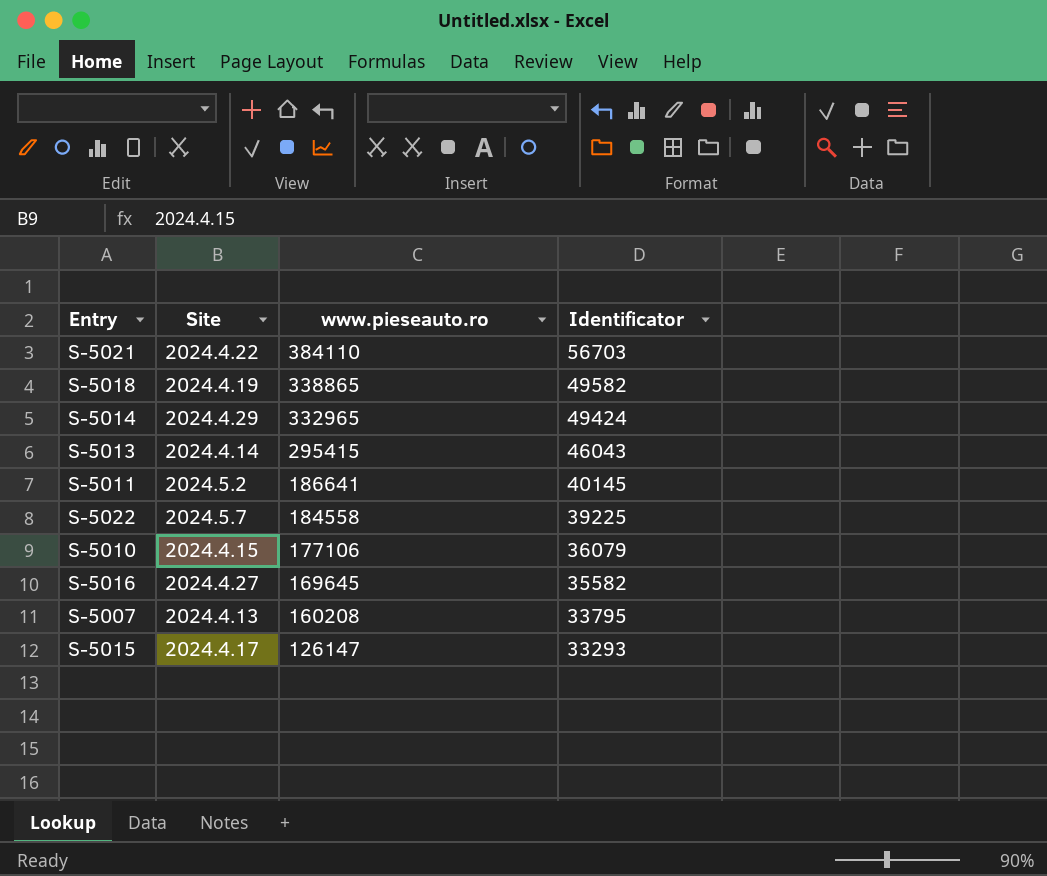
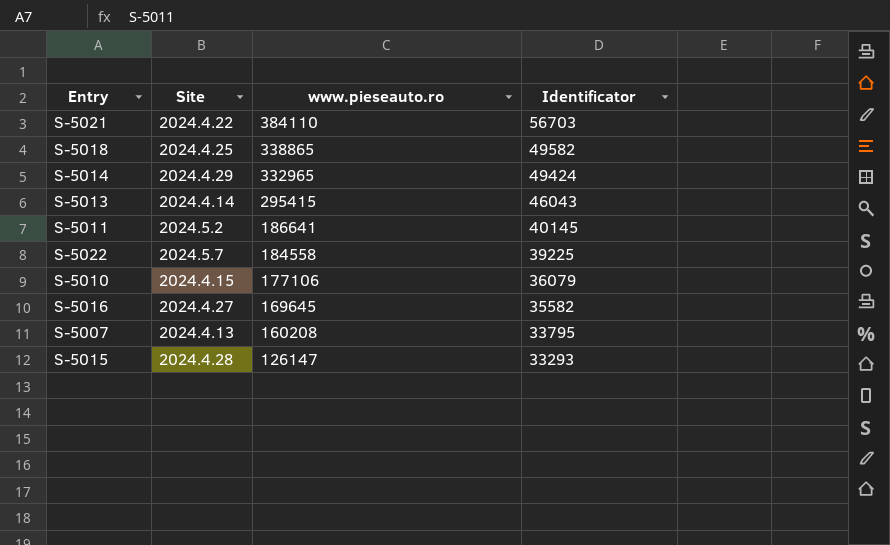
S-5018 | Site: 2024.4.19 -> 2024.4.25
S-5015 | Site: 2024.4.17 -> 2024.4.28

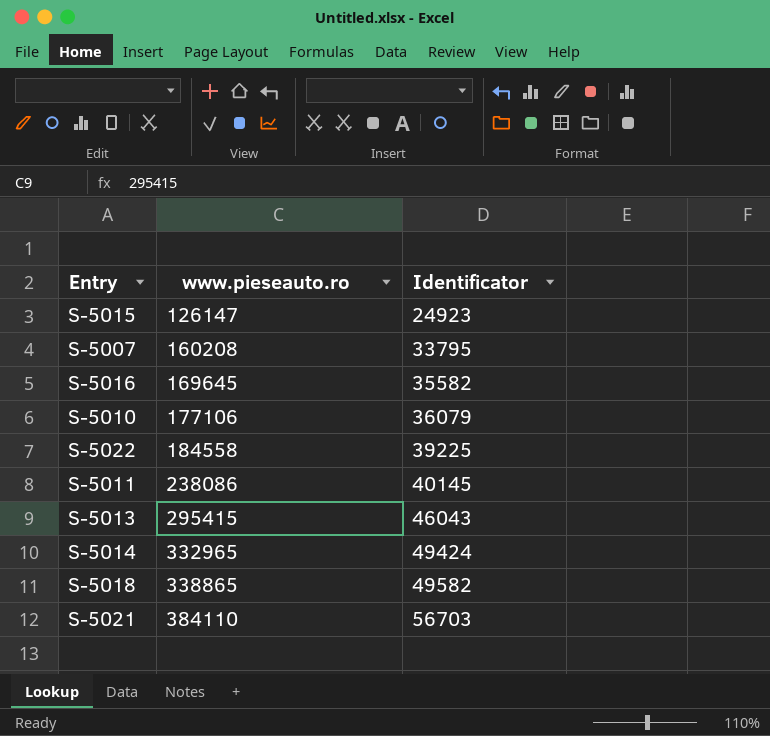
row order: www.pieseauto.ro descending -> www.pieseauto.ro ascending
column Site | position: 2 -> none
S-5015 | Identificator: 33293 -> 24923
S-5011 | www.pieseauto.ro: 186641 -> 238086

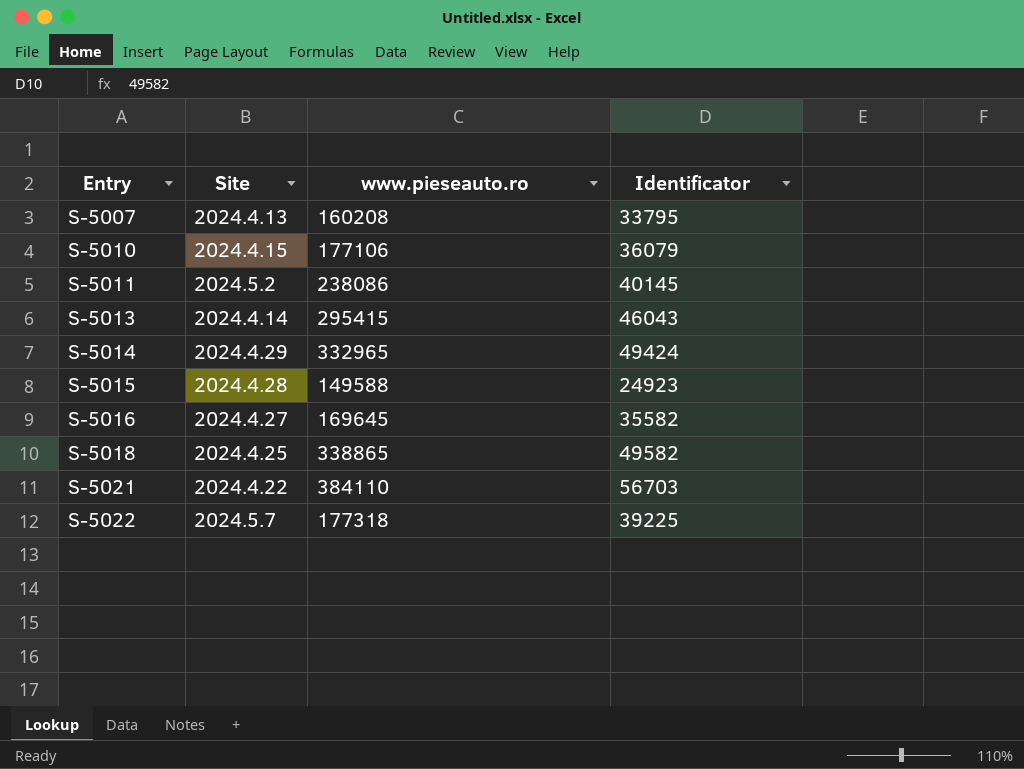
row order: www.pieseauto.ro ascending -> Entry ascending
column Site | position: none -> 2
S-5015 | www.pieseauto.ro: 126147 -> 149588
S-5022 | www.pieseauto.ro: 184558 -> 177318

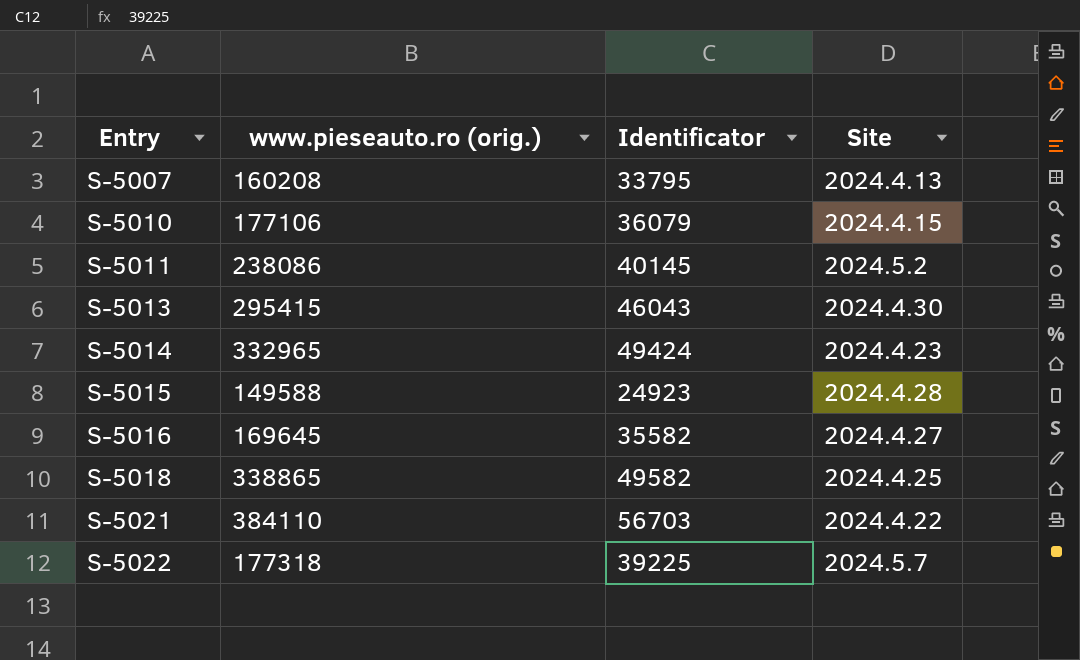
column name: www.pieseauto.ro -> www.pieseauto.ro (orig.)
column Site | position: 2 -> 4
S-5013 | Site: 2024.4.14 -> 2024.4.30
S-5014 | Site: 2024.4.29 -> 2024.4.23

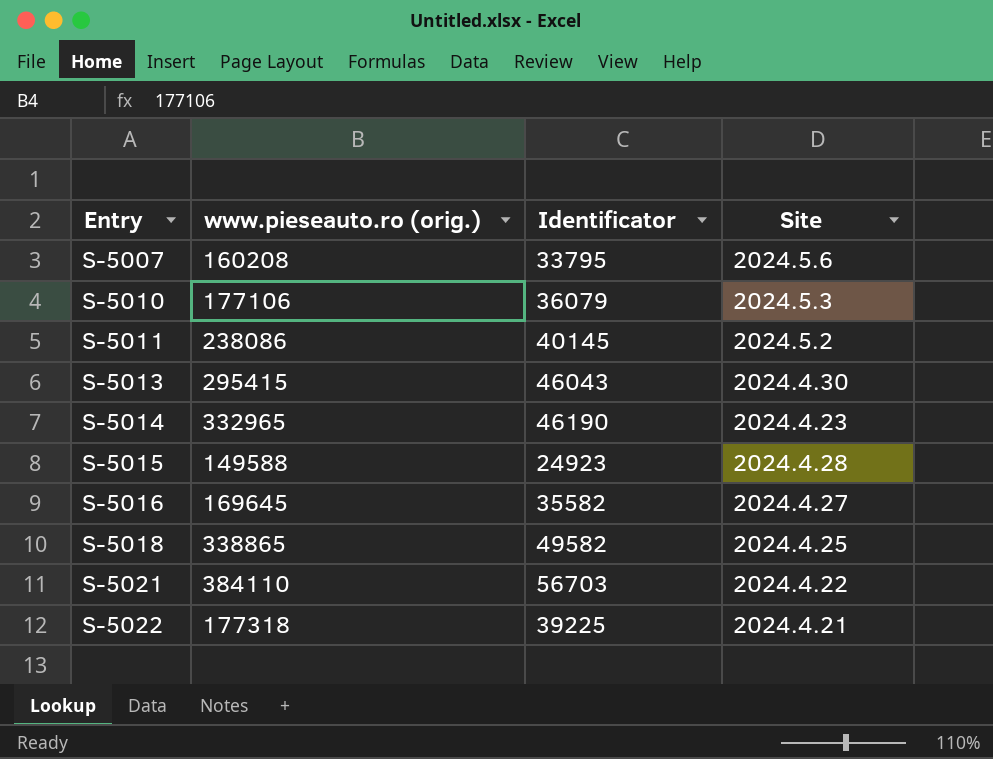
S-5007 | Site: 2024.4.13 -> 2024.5.6
S-5010 | Site: 2024.4.15 -> 2024.5.3
S-5014 | Identificator: 49424 -> 46190
S-5022 | Site: 2024.5.7 -> 2024.4.21

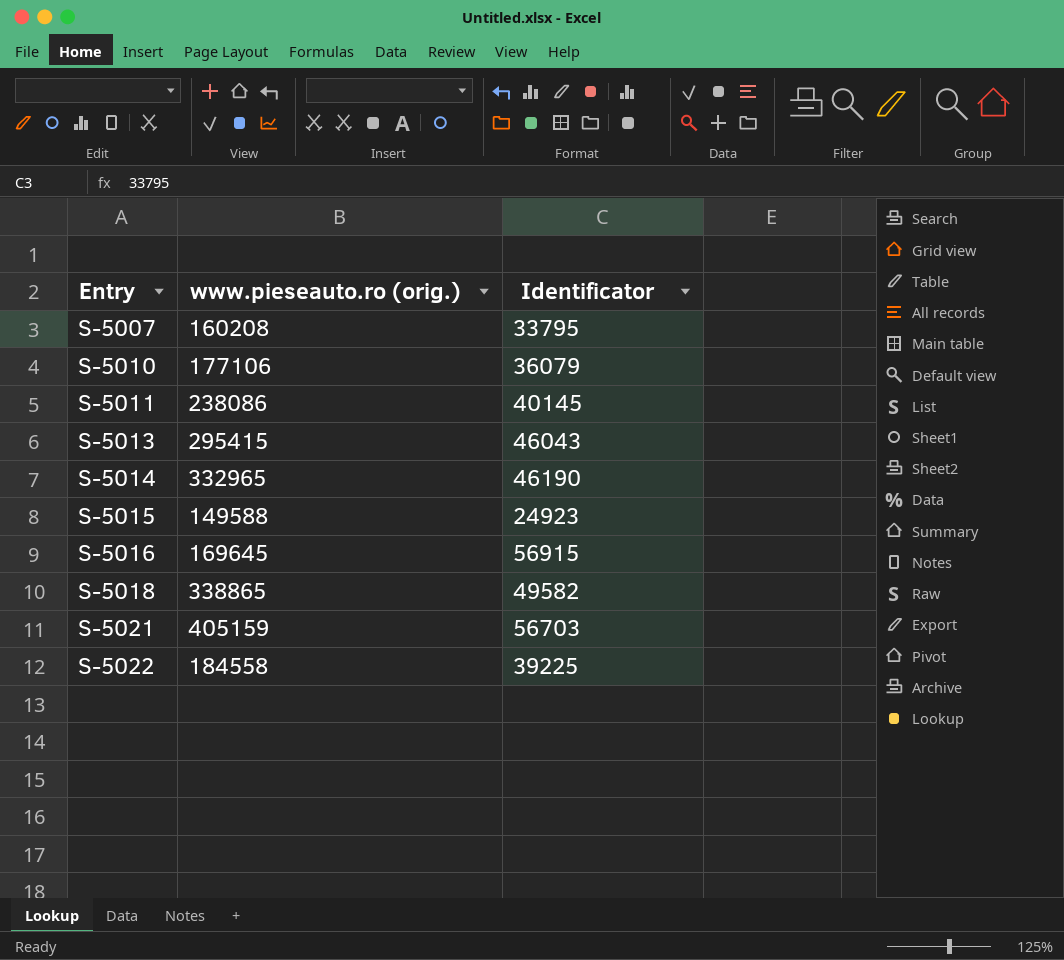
column Site | position: 4 -> none
S-5016 | Identificator: 35582 -> 56915
S-5021 | www.pieseauto.ro (orig.): 384110 -> 405159
S-5022 | www.pieseauto.ro (orig.): 177318 -> 184558

